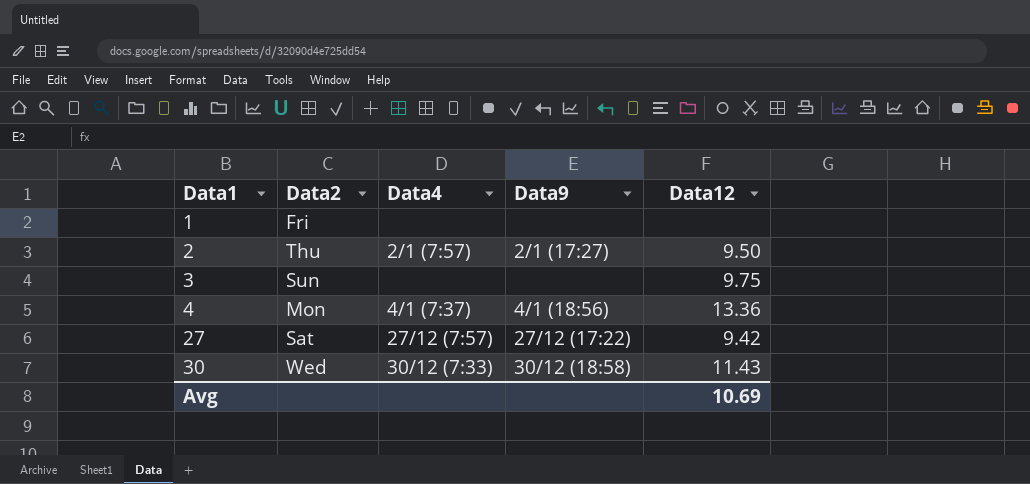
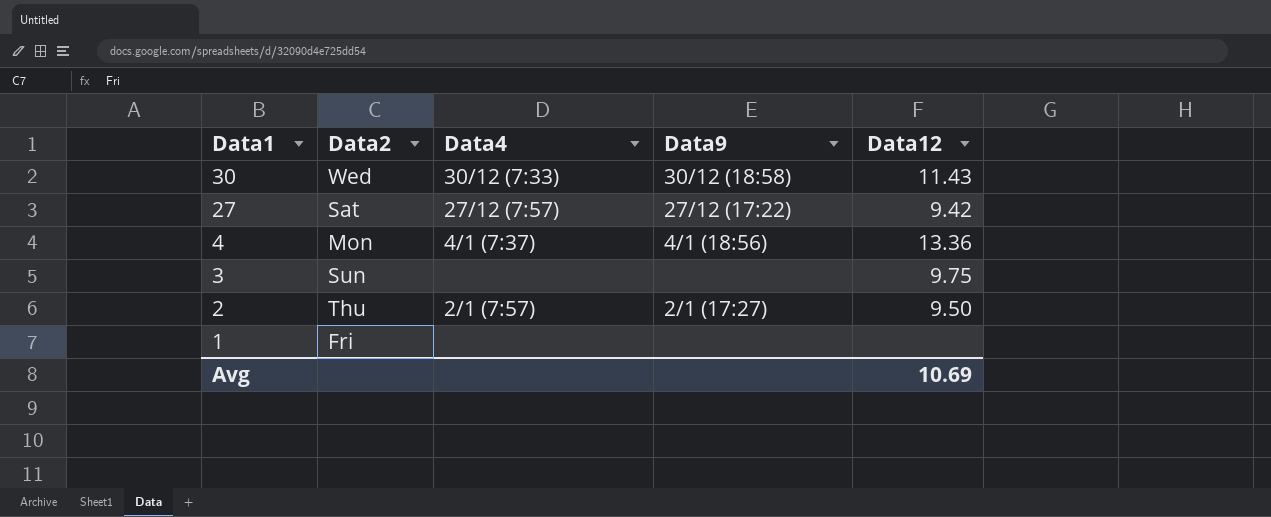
row order: Data1 ascending -> Data1 descending

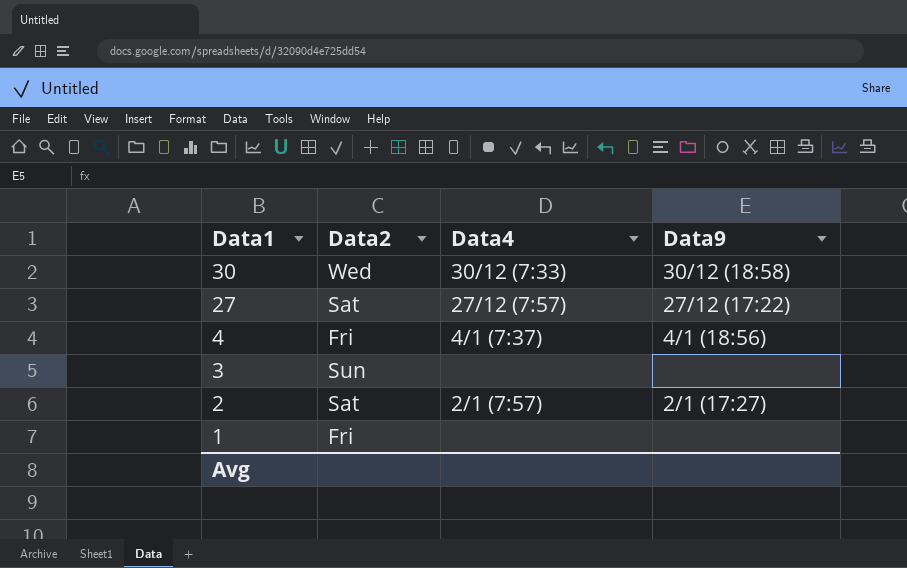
column Data12 | position: 5 -> none
4 | Data2: Mon -> Fri
2 | Data2: Thu -> Sat

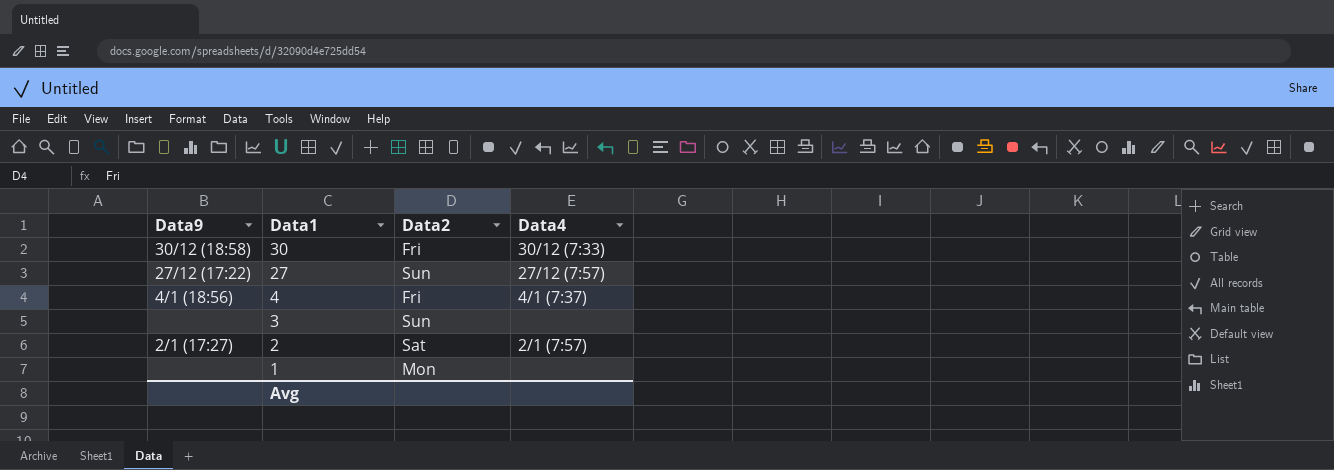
column Data9 | position: 4 -> 1
30 | Data2: Wed -> Fri
27 | Data2: Sat -> Sun
1 | Data2: Fri -> Mon

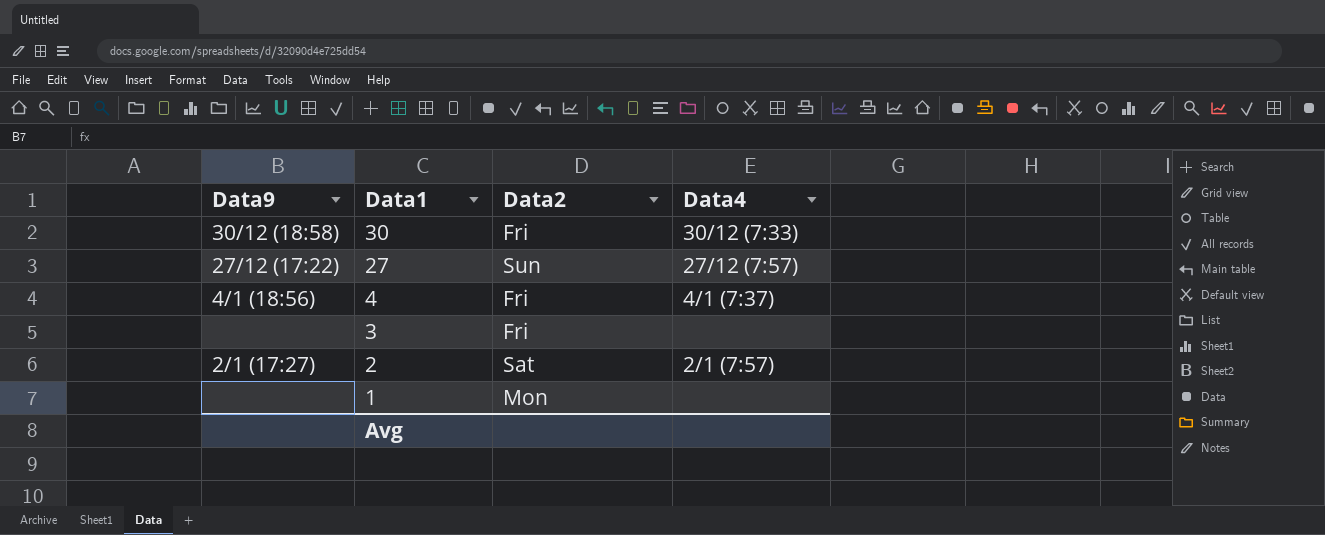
3 | Data2: Sun -> Fri

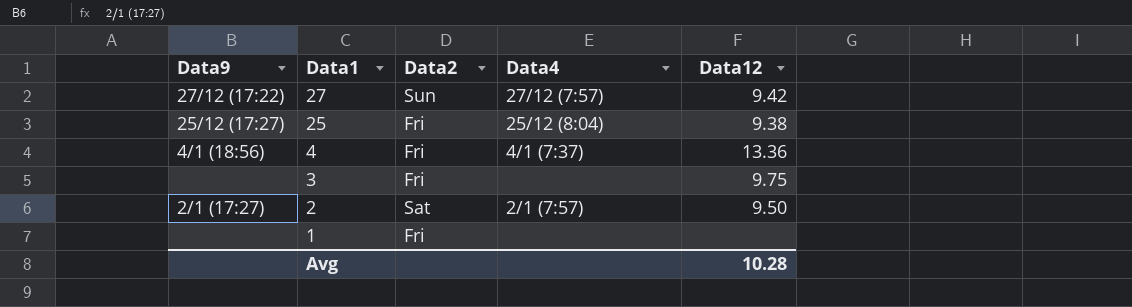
column Data12 | position: none -> 5
row 30: 30/12 (18:58) | Fri | 30/12 (7:33) -> none
row 25: none -> 25/12 (17:27) | Fri | 25/12 (8:04) | 9.38
1 | Data2: Mon -> Fri

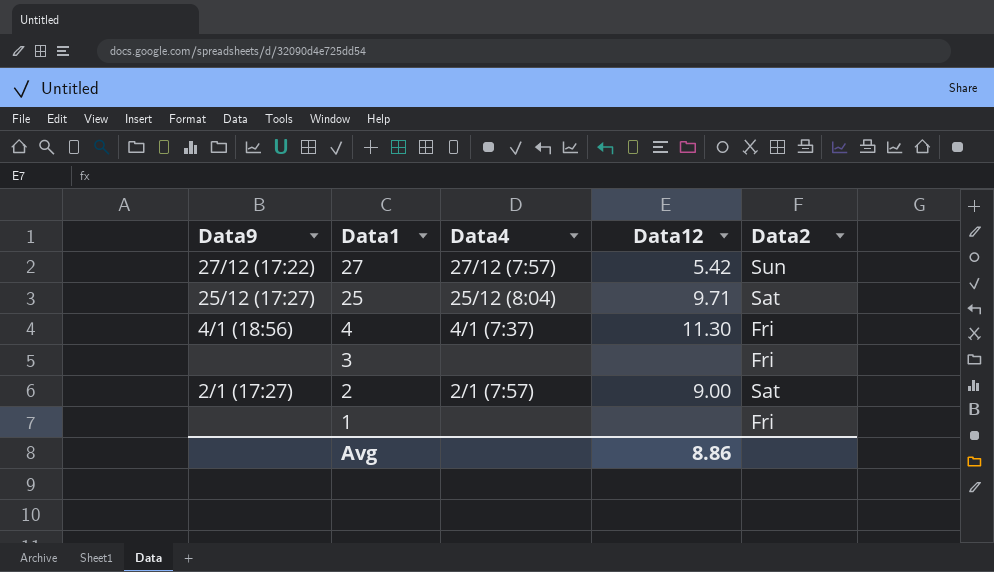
column Data2 | position: 3 -> 5
27 | Data12: 9.42 -> 5.42
25 | Data12: 9.38 -> 9.71
25 | Data2: Fri -> Sat
4 | Data12: 13.36 -> 11.30
3 | Data12: 9.75 -> none
2 | Data12: 9.50 -> 9.00
Avg | Data12: 10.28 -> 8.86

